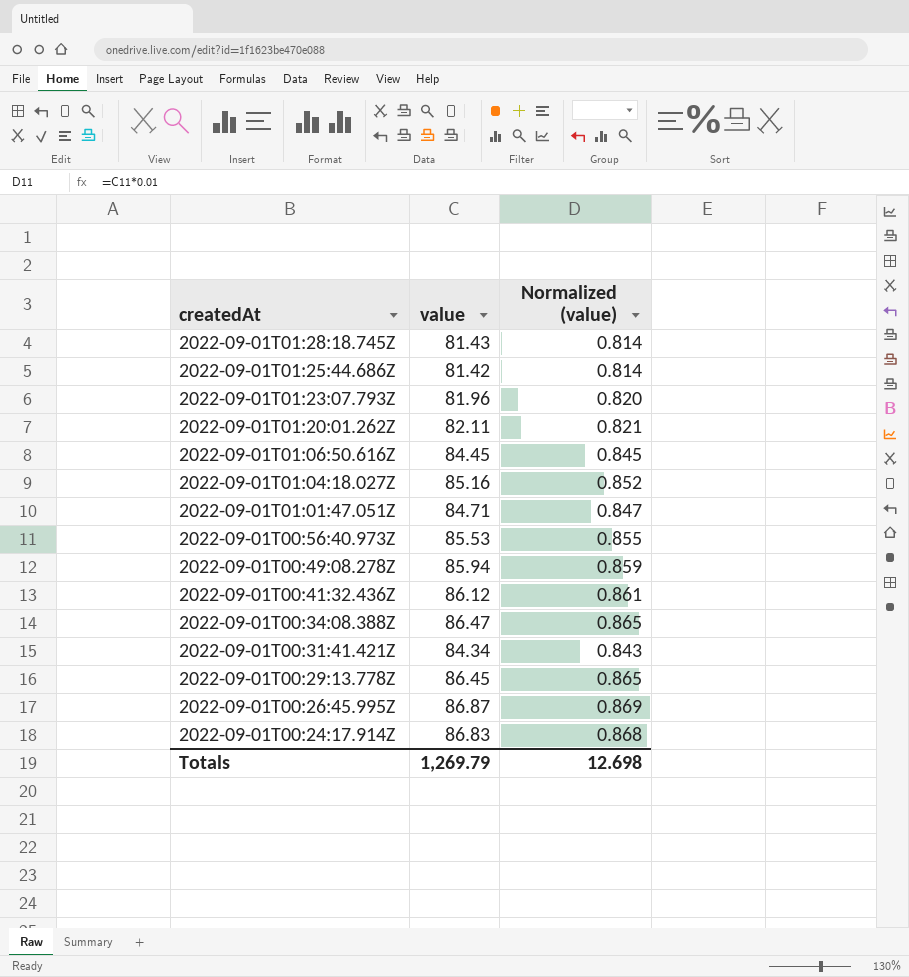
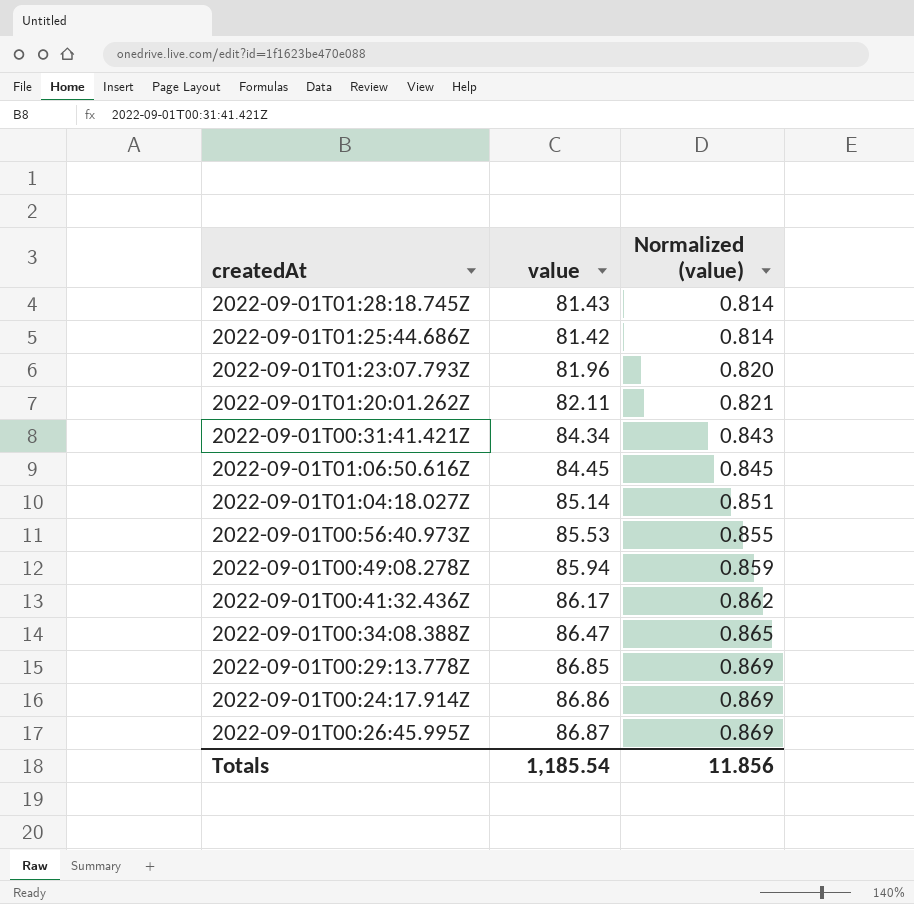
row order: createdAt descending -> Normalized (value) ascending
row 2022-09-01T01:01:47.051Z: 84.71 | 0.847 -> none
2022-09-01T01:04:18.027Z | value: 85.16 -> 85.14
2022-09-01T01:04:18.027Z | Normalized (value): 0.852 -> 0.851
2022-09-01T00:41:32.436Z | value: 86.12 -> 86.17
2022-09-01T00:41:32.436Z | Normalized (value): 0.861 -> 0.862
2022-09-01T00:29:13.778Z | value: 86.45 -> 86.85
2022-09-01T00:29:13.778Z | Normalized (value): 0.865 -> 0.869
2022-09-01T00:24:17.914Z | value: 86.83 -> 86.86
2022-09-01T00:24:17.914Z | Normalized (value): 0.868 -> 0.869
Totals | value: 1,269.79 -> 1,185.54
Totals | Normalized (value): 12.698 -> 11.856

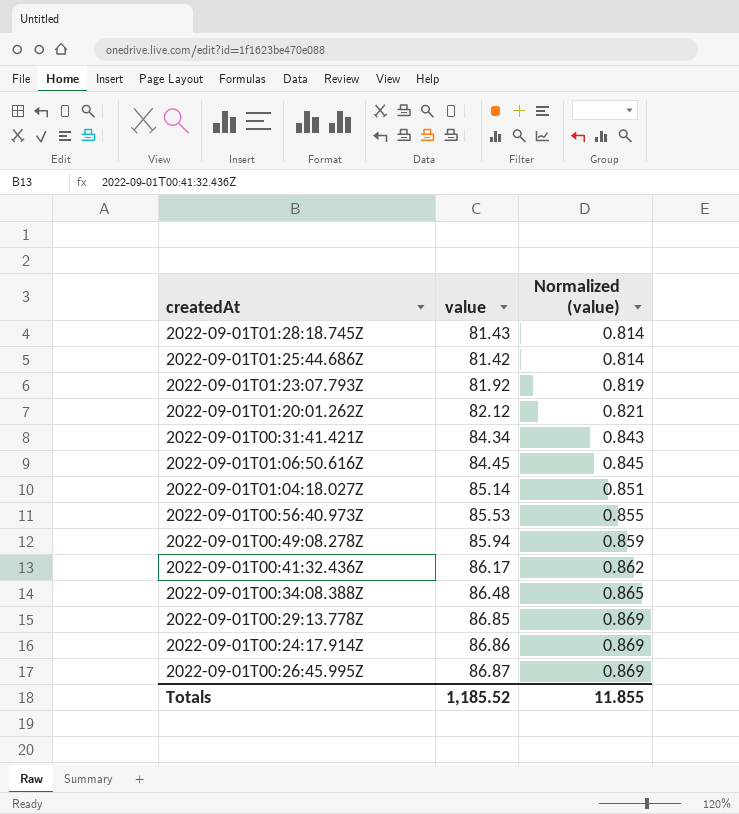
2022-09-01T01:23:07.793Z | value: 81.96 -> 81.92
2022-09-01T01:23:07.793Z | Normalized (value): 0.820 -> 0.819
2022-09-01T01:20:01.262Z | value: 82.11 -> 82.12
2022-09-01T00:34:08.388Z | value: 86.47 -> 86.48
Totals | value: 1,185.54 -> 1,185.52
Totals | Normalized (value): 11.856 -> 11.855

